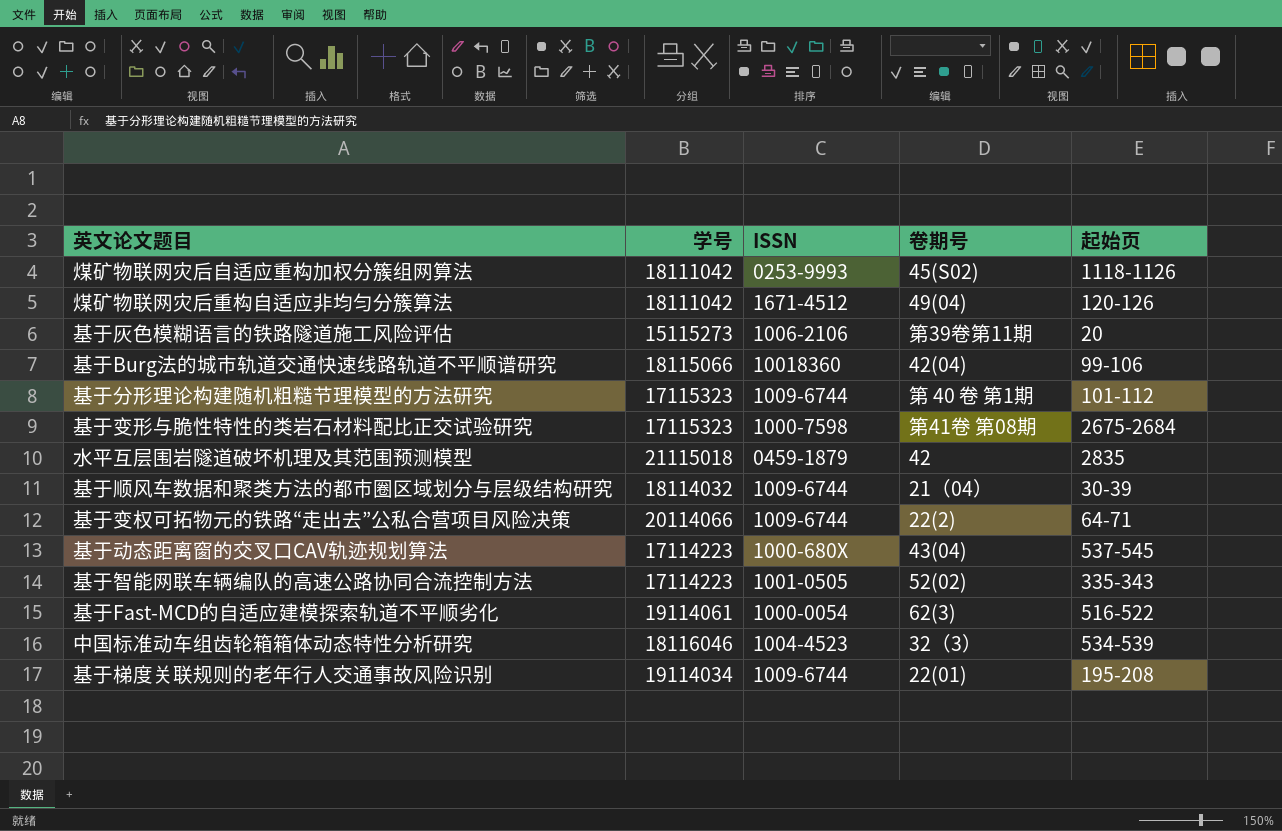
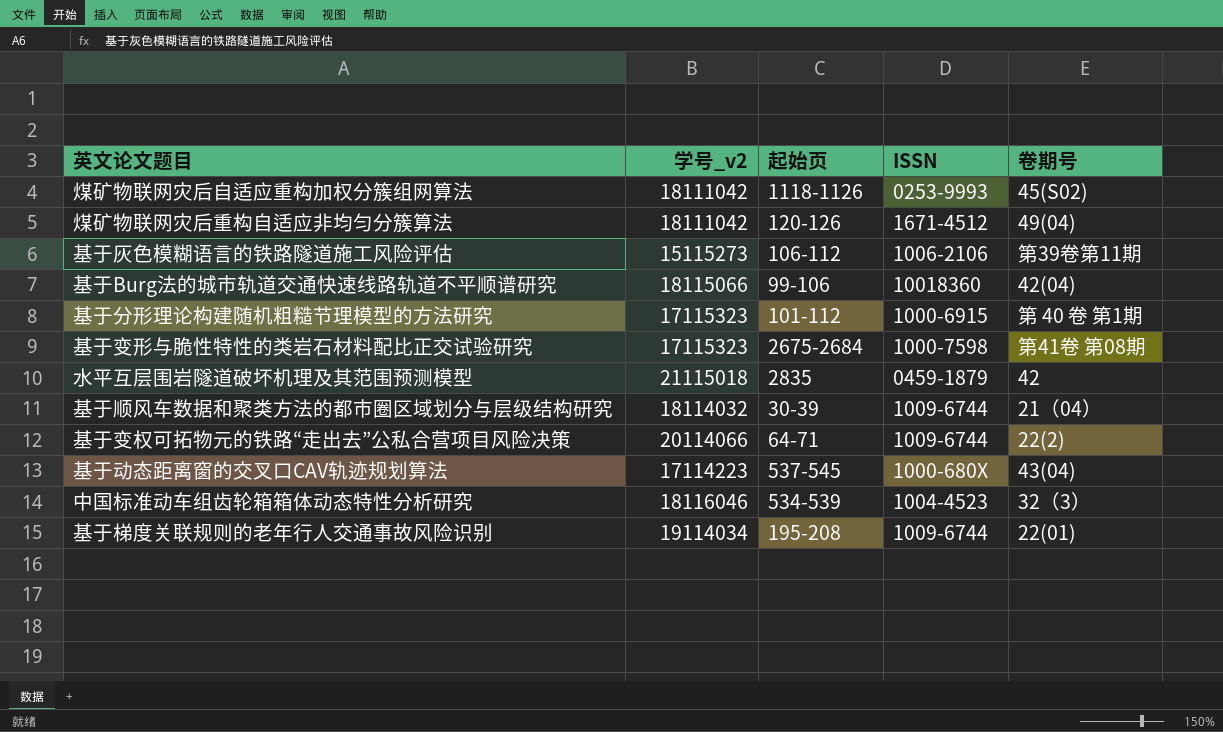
column name: 学号 -> 学号_v2
column 起始页 | position: 5 -> 3
row 基于智能网联车辆编队的高速公路协同合流控制方法: 17114223 | 1001-0505 | 52(02) | 335-343 -> none
row 基于Fast-MCD的自适应建模探索轨道不平顺劣化: 19114061 | 1000-0054 | 62(3) | 516-522 -> none
基于灰色模糊语言的铁路隧道施工风险评估 | 起始页: 20 -> 106-112
基于分形理论构建随机粗糙节理模型的方法研究 | ISSN: 1009-6744 -> 1000-6915

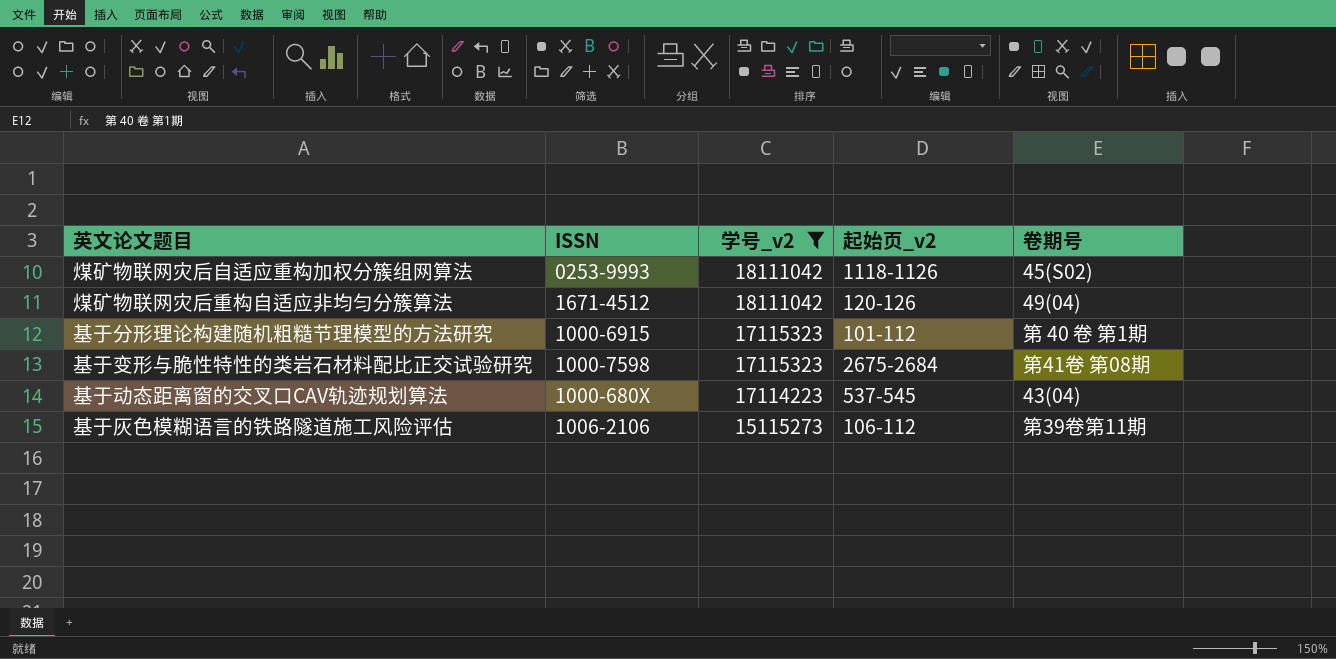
filter: none -> 学号_v2 <= 18111042
row order: none -> 学号_v2 descending
column ISSN | position: 4 -> 2
column name: 起始页 -> 起始页_v2

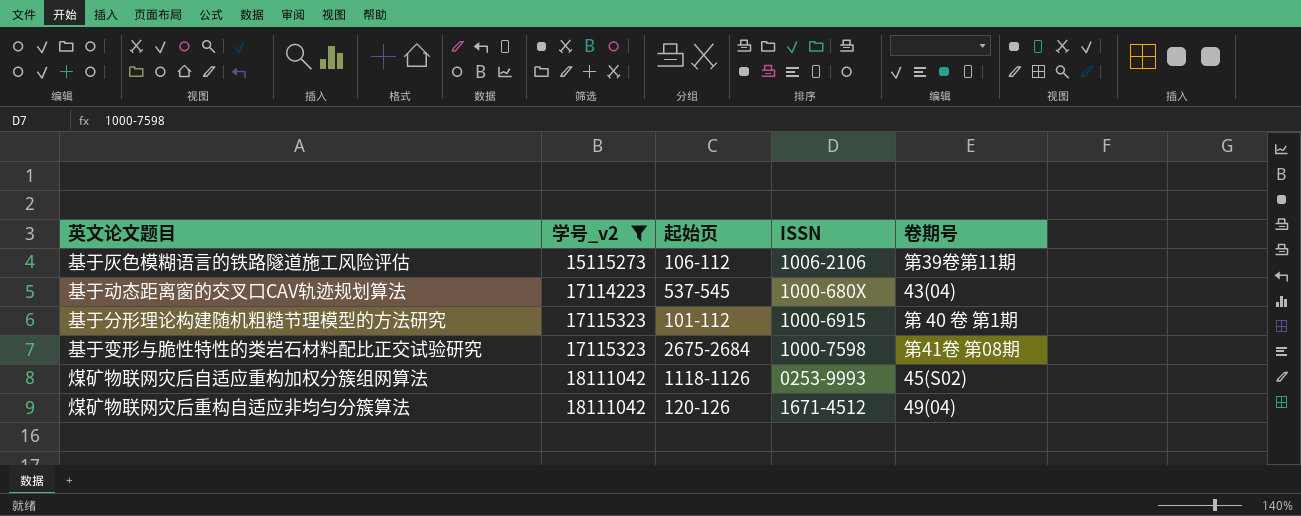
row order: 学号_v2 descending -> 学号_v2 ascending
column name: 起始页_v2 -> 起始页
column ISSN | position: 2 -> 4

